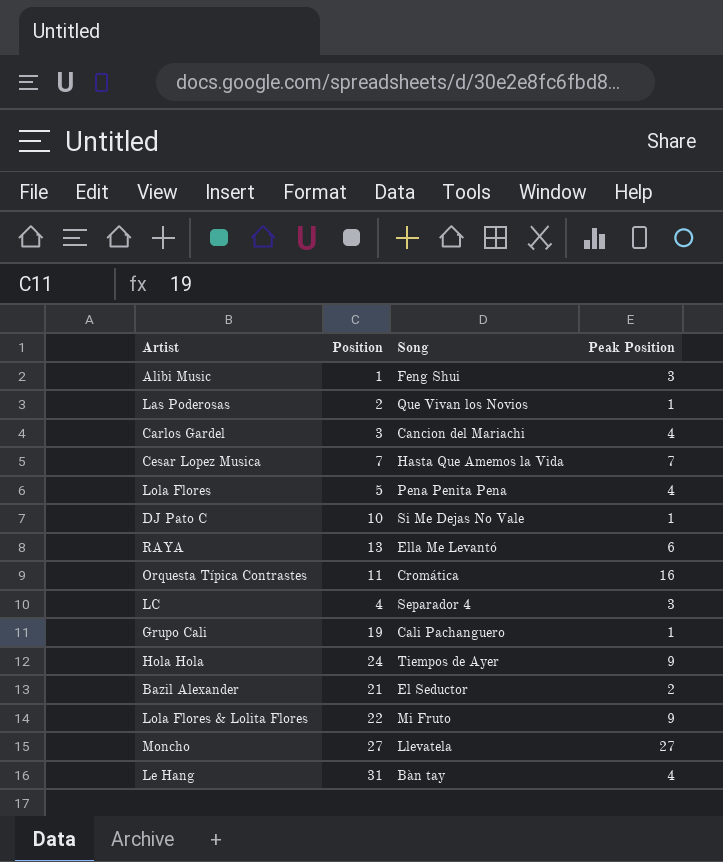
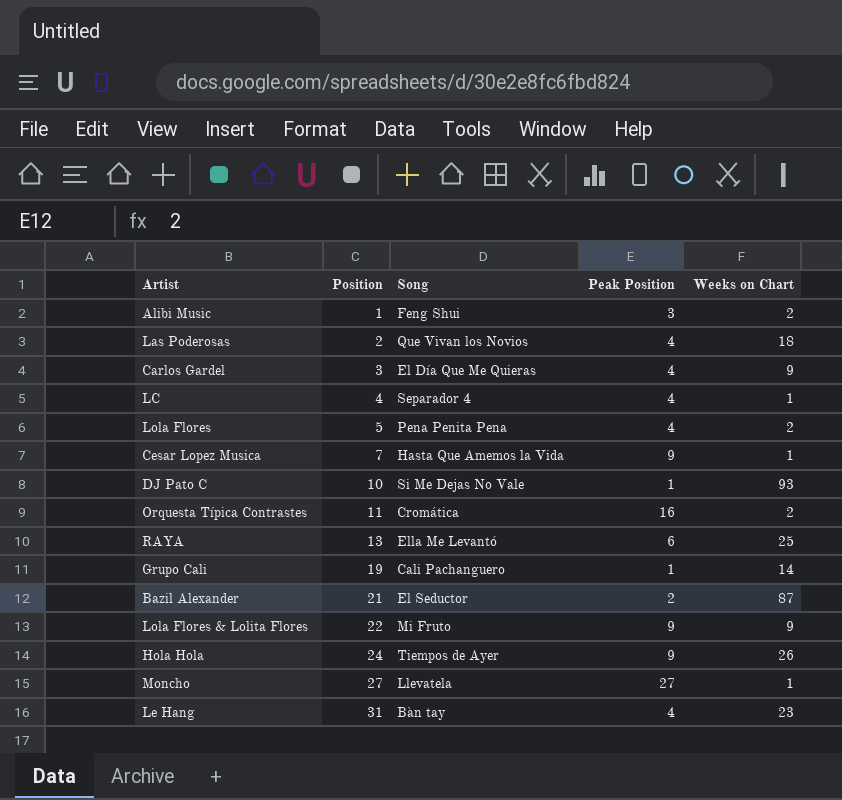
row order: none -> Position ascending
column Weeks on Chart | position: none -> 5
Las Poderosas | Peak Position: 1 -> 4
Carlos Gardel | Song: Cancion del Mariachi -> El Día Que Me Quieras
LC | Peak Position: 3 -> 4
Cesar Lopez Musica | Peak Position: 7 -> 9

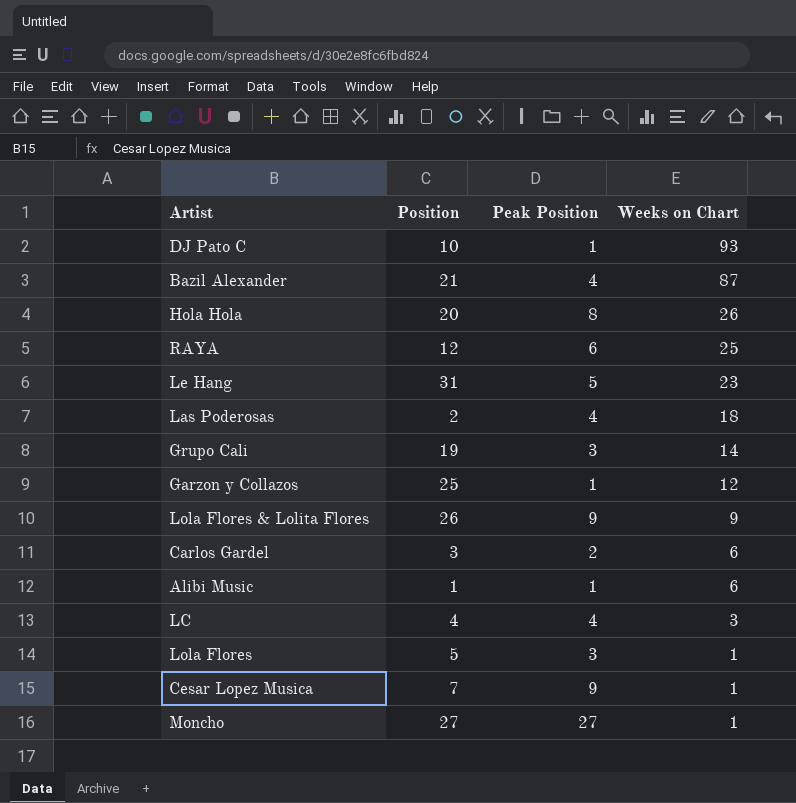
row order: Position ascending -> Weeks on Chart descending
column Song | position: 3 -> none
row Orquesta Típica Contrastes: 11 | Cromática | 16 | 2 -> none
Bazil Alexander | Peak Position: 2 -> 4
Hola Hola | Position: 24 -> 20
Hola Hola | Peak Position: 9 -> 8
RAYA | Position: 13 -> 12
Le Hang | Peak Position: 4 -> 5
Grupo Cali | Peak Position: 1 -> 3
row Garzon y Collazos: none -> 25 | 1 | 12
Lola Flores & Lolita Flores | Position: 22 -> 26
Carlos Gardel | Peak Position: 4 -> 2
Carlos Gardel | Weeks on Chart: 9 -> 6
Alibi Music | Peak Position: 3 -> 1
Alibi Music | Weeks on Chart: 2 -> 6
LC | Weeks on Chart: 1 -> 3
Lola Flores | Peak Position: 4 -> 3
Lola Flores | Weeks on Chart: 2 -> 1

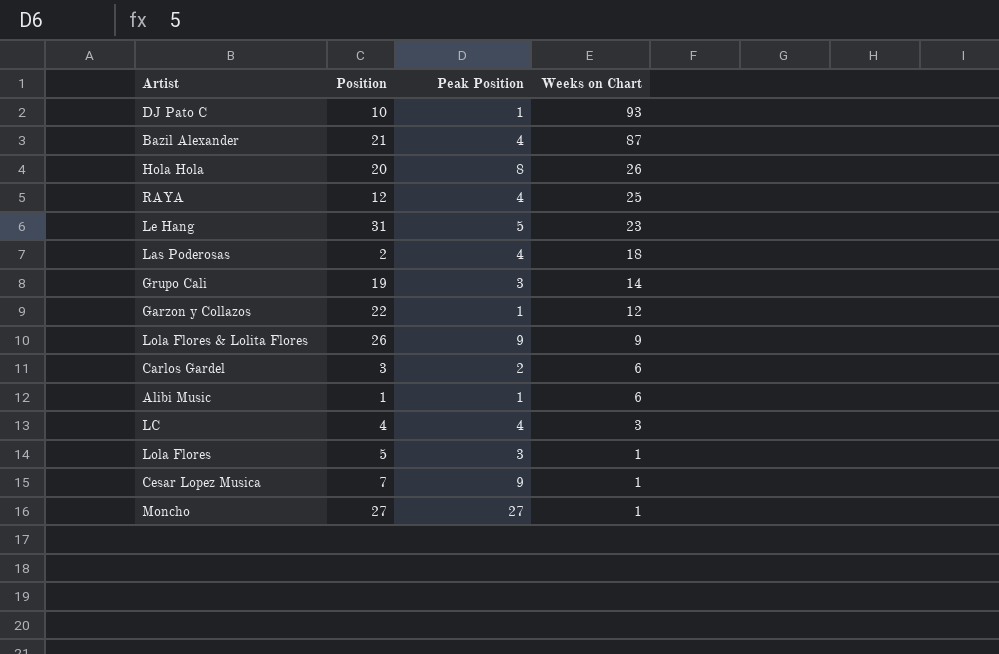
RAYA | Peak Position: 6 -> 4
Garzon y Collazos | Position: 25 -> 22

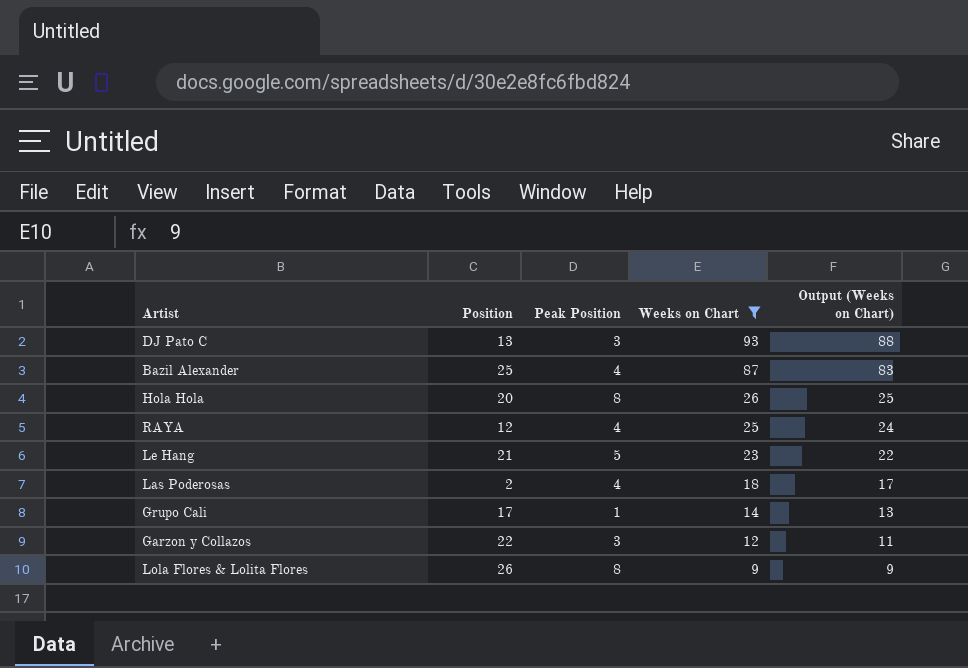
filter: none -> Weeks on Chart >= 9
column Output (Weeks on Chart) | formula: none -> [Weeks on Chart] * 0.95
DJ Pato C | Position: 10 -> 13
DJ Pato C | Peak Position: 1 -> 3
Bazil Alexander | Position: 21 -> 25
Le Hang | Position: 31 -> 21
Grupo Cali | Position: 19 -> 17
Grupo Cali | Peak Position: 3 -> 1
Garzon y Collazos | Peak Position: 1 -> 3
Lola Flores & Lolita Flores | Peak Position: 9 -> 8

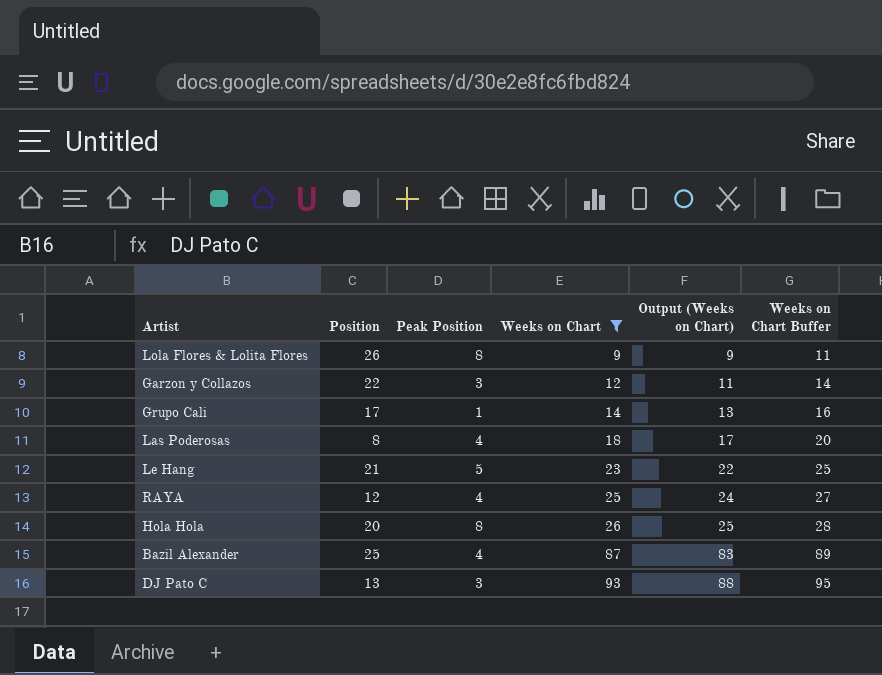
row order: Weeks on Chart descending -> Weeks on Chart ascending
column Weeks on Chart Buffer | formula: none -> [Weeks on Chart] + 2
Las Poderosas | Position: 2 -> 8

